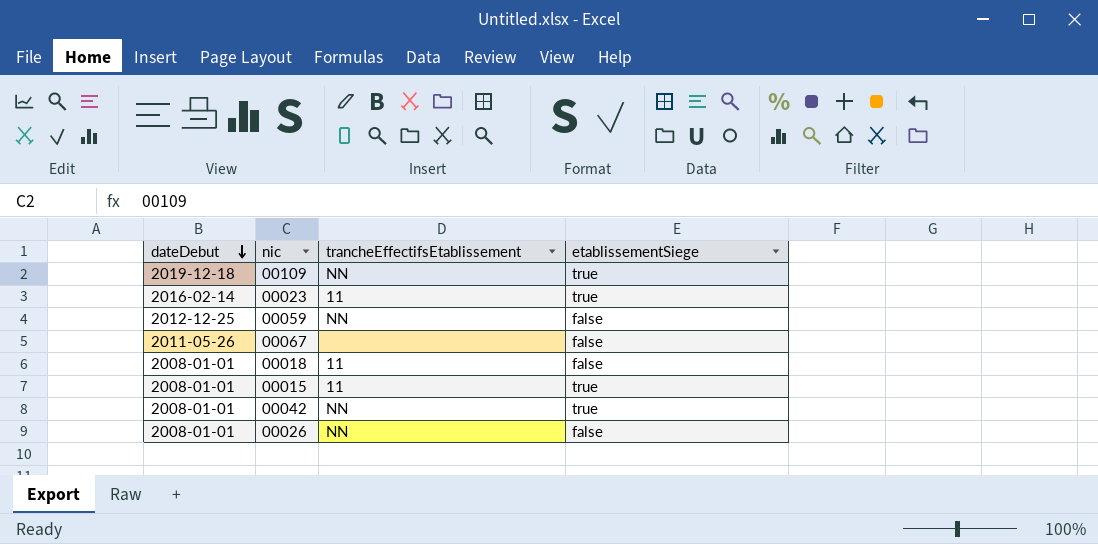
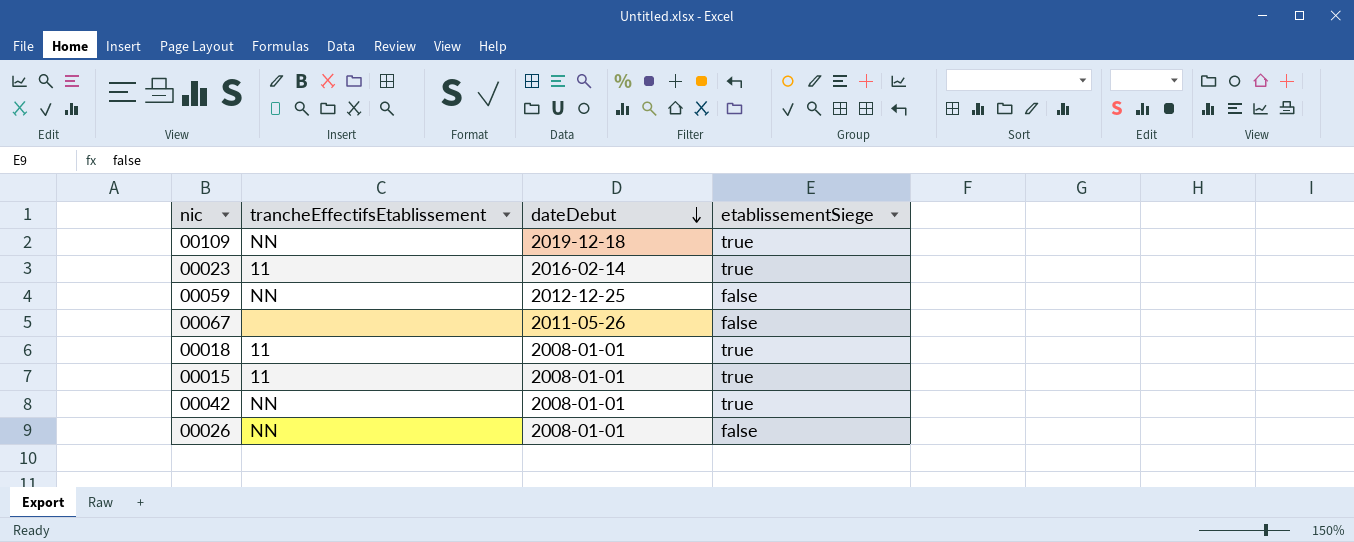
column dateDebut | position: 1 -> 3
00018 | etablissementSiege: false -> true

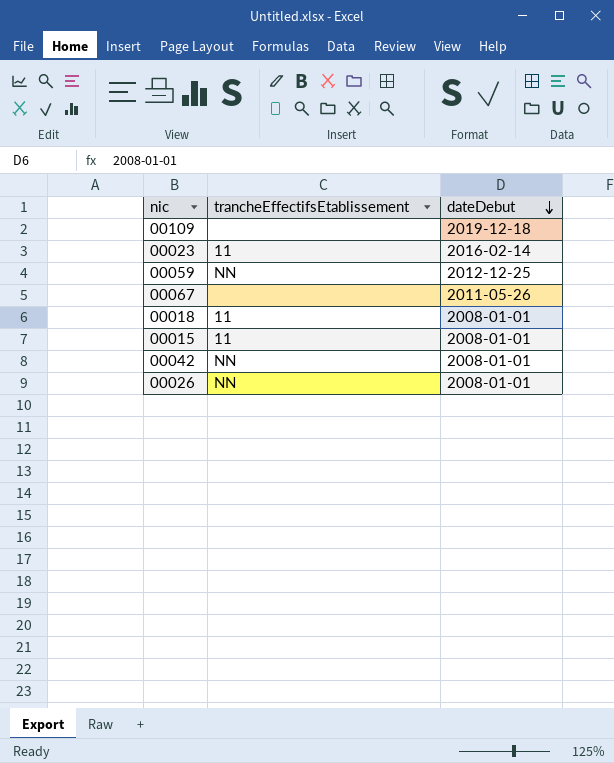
column etablissementSiege | position: 4 -> none
00109 | trancheEffectifsEtablissement: NN -> none

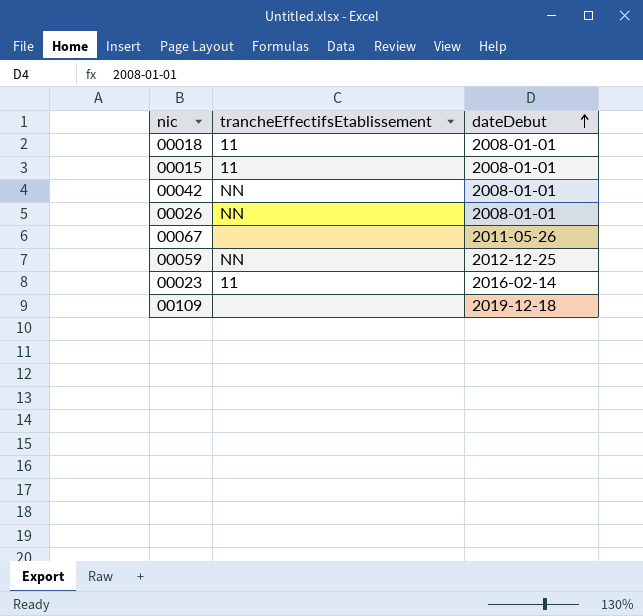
row order: dateDebut descending -> dateDebut ascending

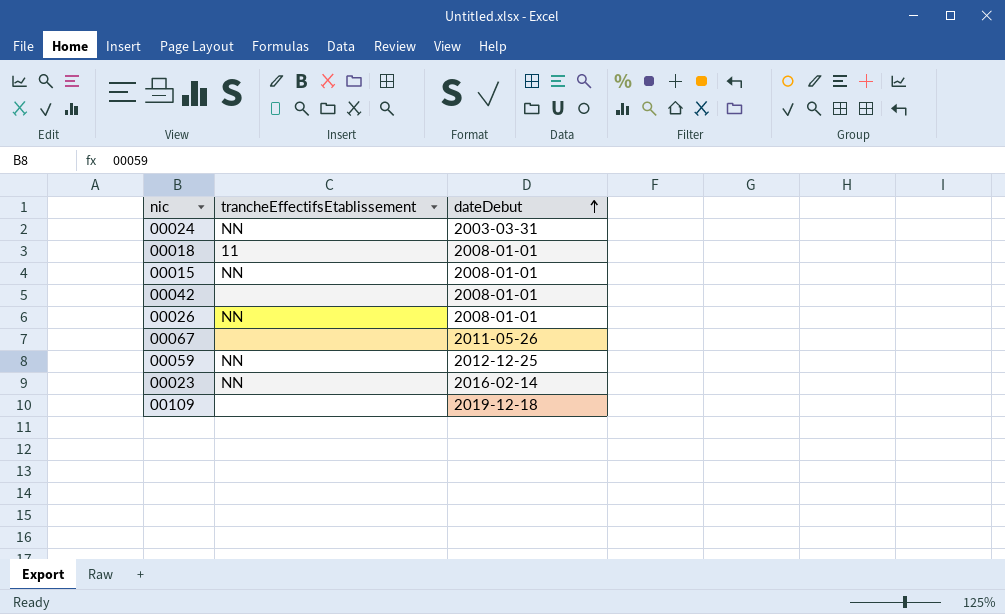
row 00024: none -> NN | 2003-03-31
00015 | trancheEffectifsEtablissement: 11 -> NN
00042 | trancheEffectifsEtablissement: NN -> none
00023 | trancheEffectifsEtablissement: 11 -> NN

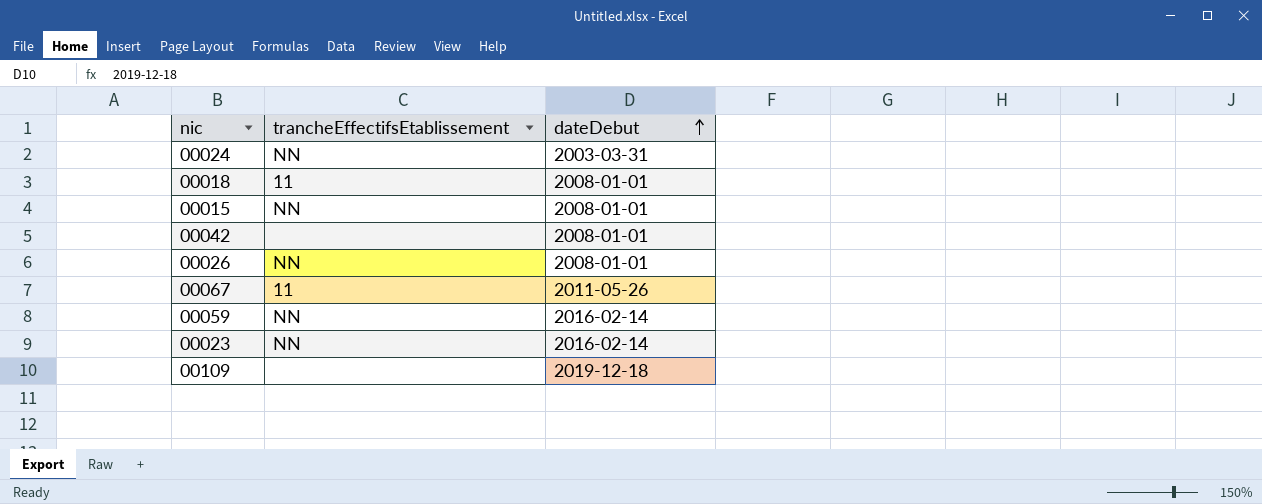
00067 | trancheEffectifsEtablissement: none -> 11
00059 | dateDebut: 2012-12-25 -> 2016-02-14

